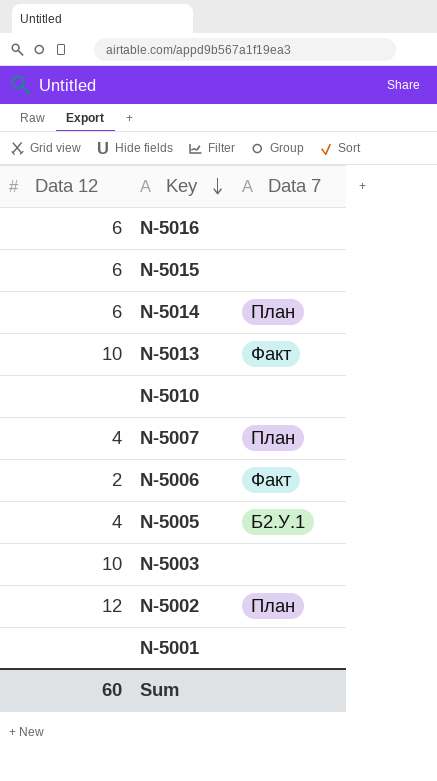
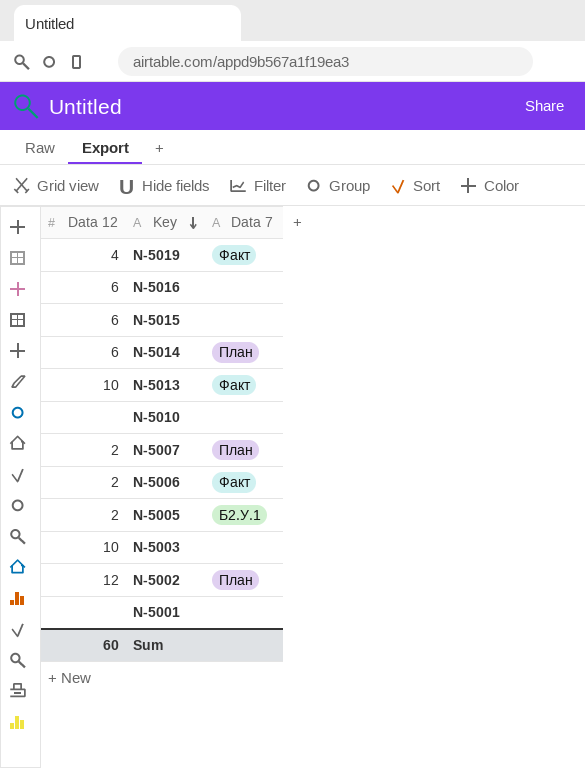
row N-5019: none -> 4 | Факт
N-5007 | Data 12: 4 -> 2
N-5005 | Data 12: 4 -> 2

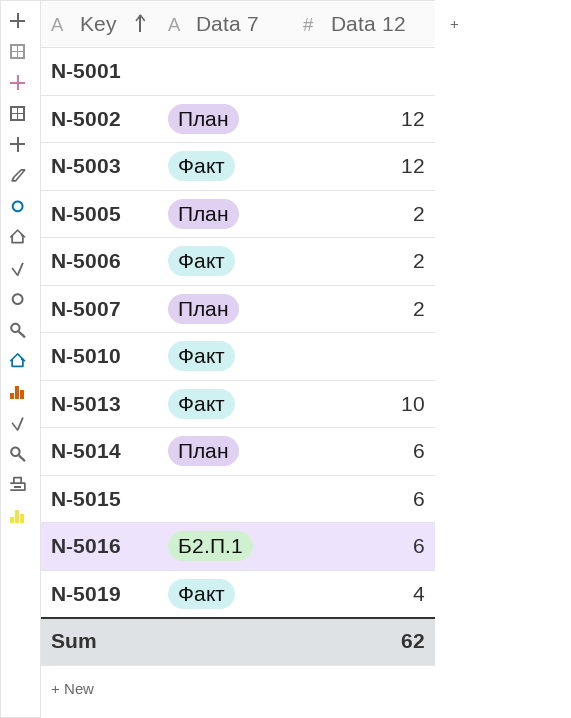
row order: Key descending -> Key ascending
column Data 12 | position: 1 -> 3
N-5003 | Data 7: none -> Факт
N-5003 | Data 12: 10 -> 12
N-5005 | Data 7: Б2.У.1 -> План
N-5010 | Data 7: none -> Факт
N-5016 | Data 7: none -> Б2.П.1
Sum | Data 12: 60 -> 62

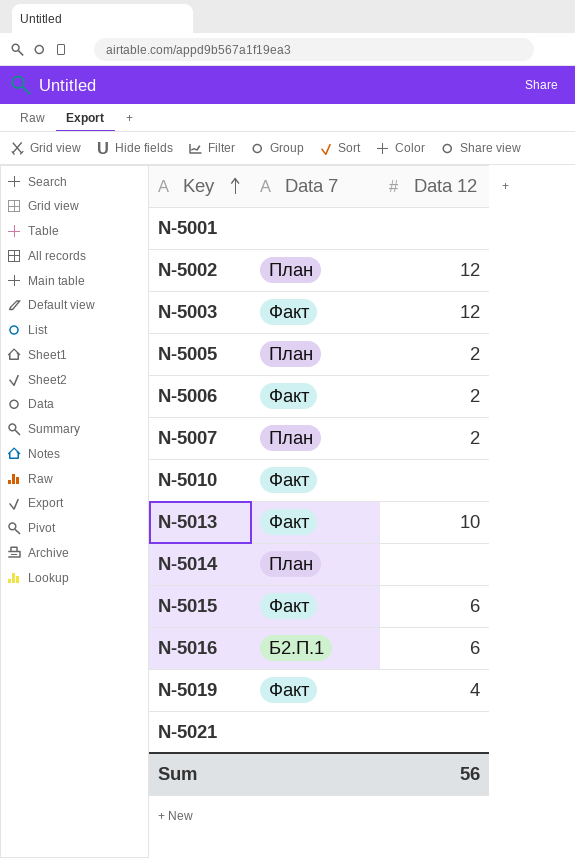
N-5014 | Data 12: 6 -> none
N-5015 | Data 7: none -> Факт
row N-5021: none -> none | none
Sum | Data 12: 62 -> 56

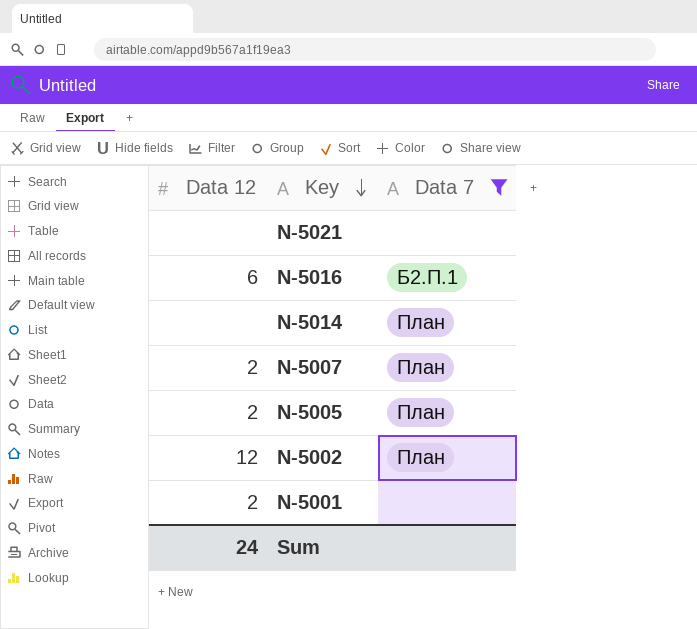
filter: none -> Data 7 != Факт
row order: Key ascending -> Key descending
column Data 12 | position: 3 -> 1
N-5001 | Data 12: none -> 2
Sum | Data 12: 56 -> 24

